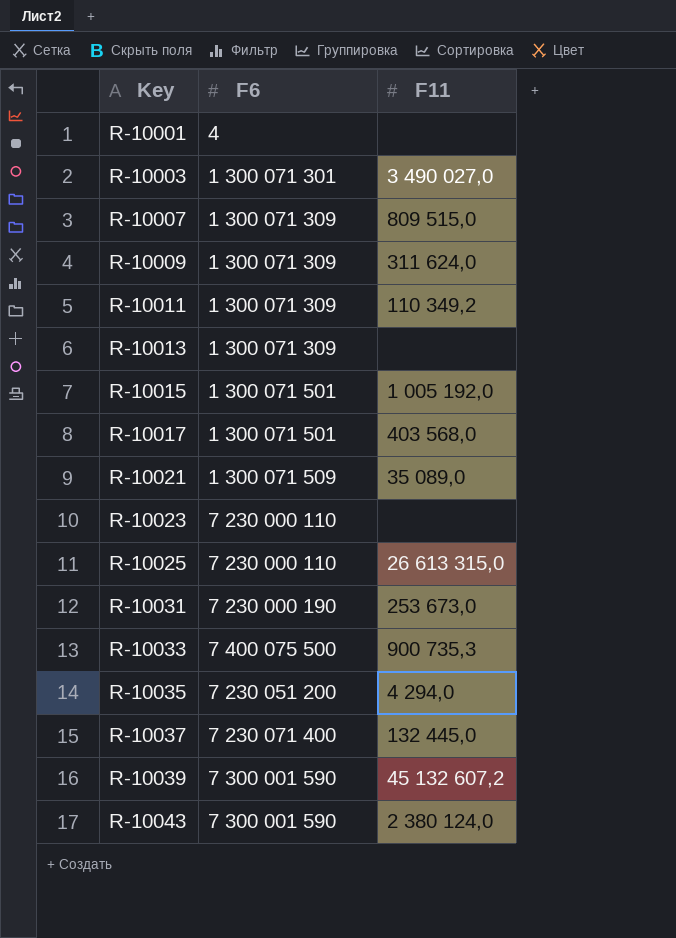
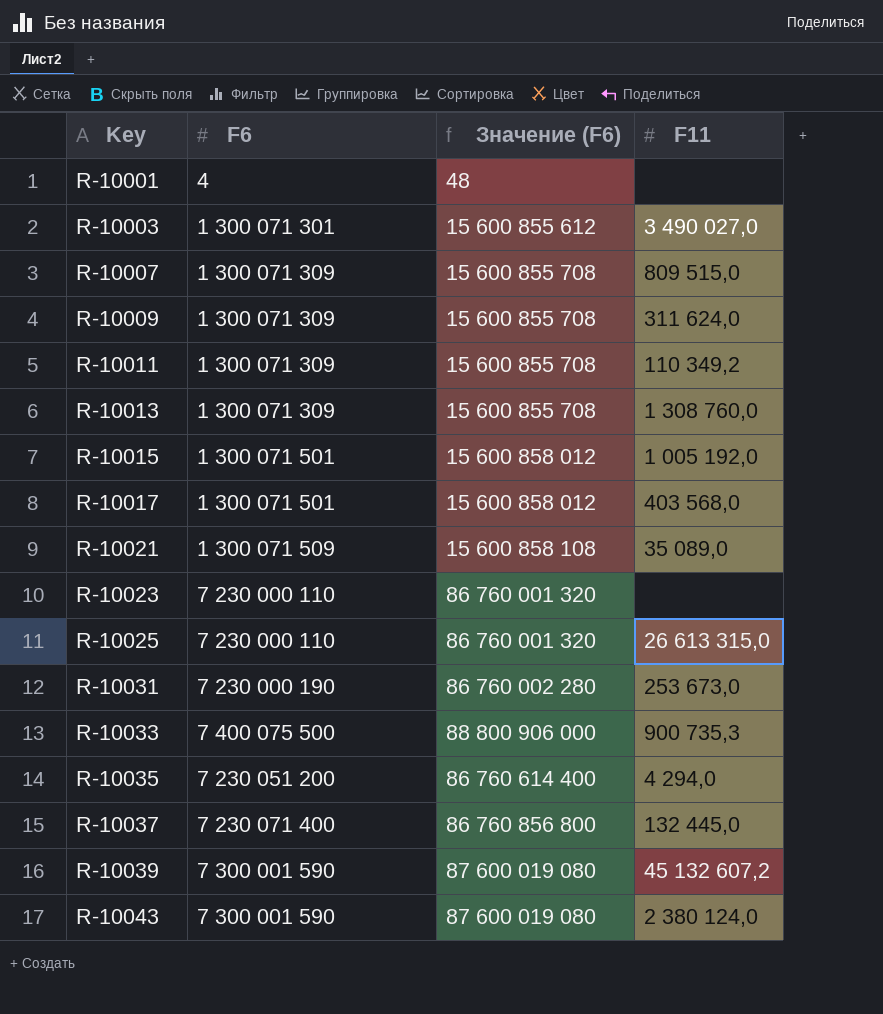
column Значение (F6) | formula: none -> [F6] * 12
R-10013 | F11: none -> 1 308 760,0

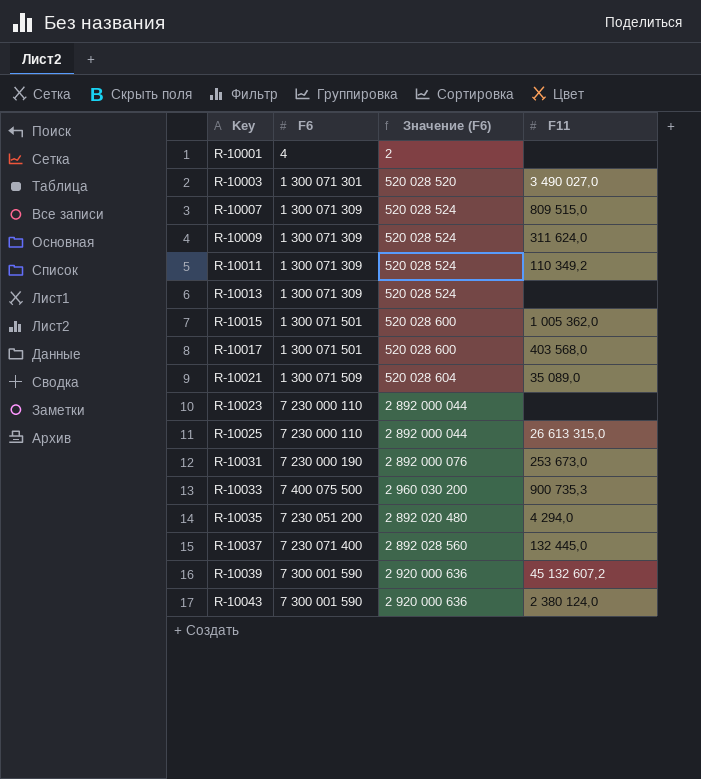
column Значение (F6) | formula: [F6] * 12 -> [F6] * 0,4
R-10013 | F11: 1 308 760,0 -> none
R-10015 | F11: 1 005 192,0 -> 1 005 362,0

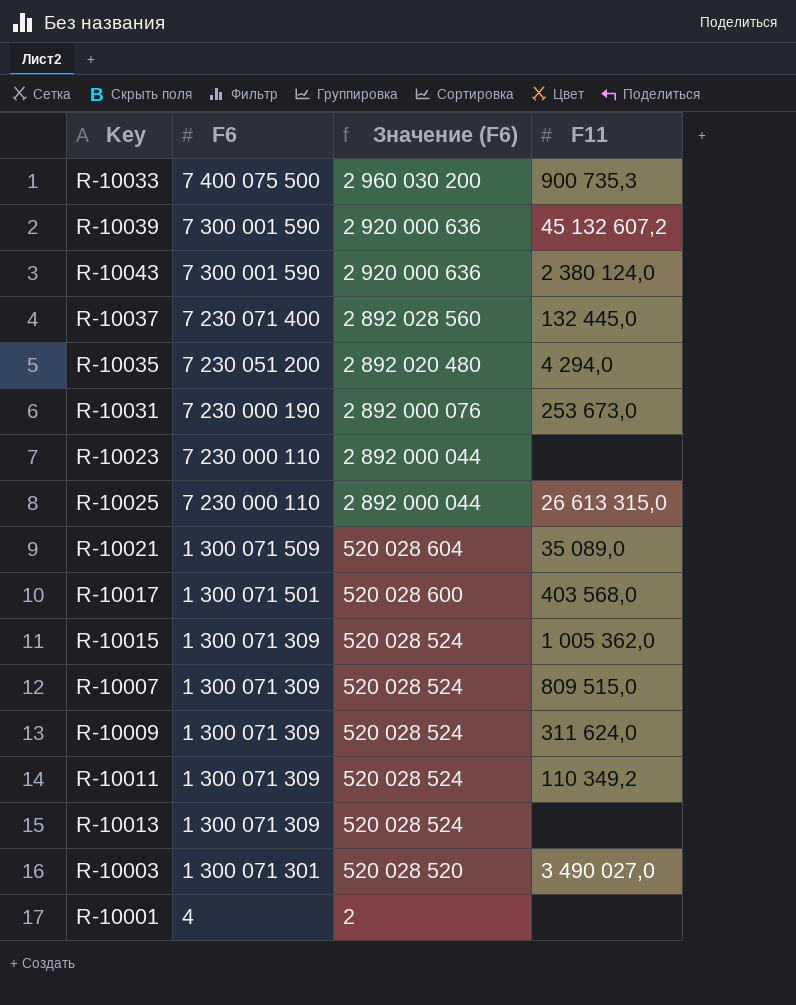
row order: Key ascending -> F6 descending
R-10015 | F6: 1 300 071 501 -> 1 300 071 309
R-10015 | Значение (F6): 520 028 600 -> 520 028 524

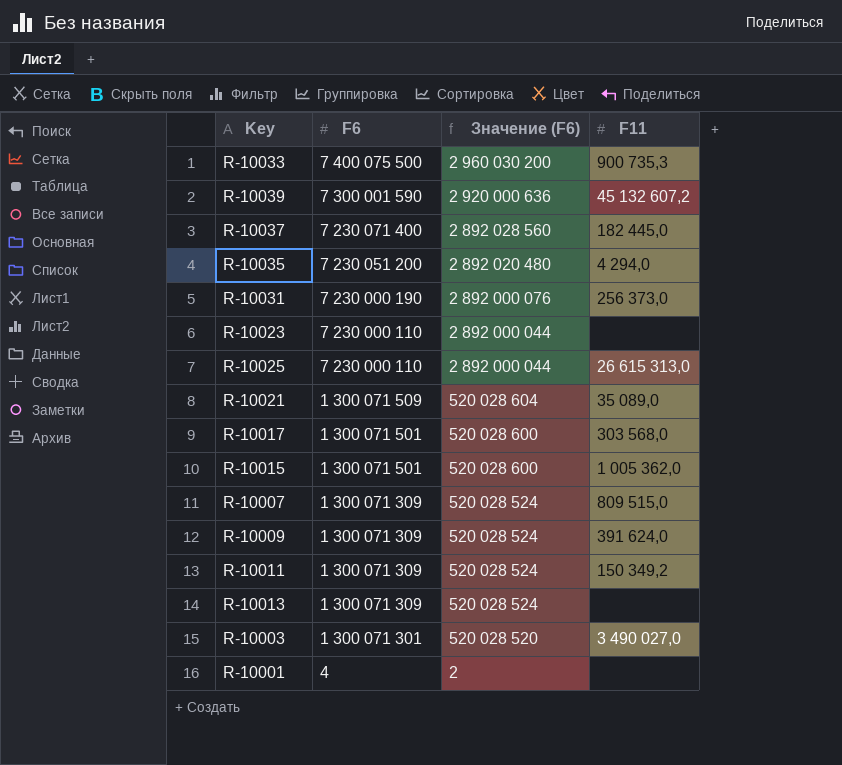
row R-10043: 7 300 001 590 | 2 920 000 636 | 2 380 124,0 -> none
R-10037 | F11: 132 445,0 -> 182 445,0
R-10031 | F11: 253 673,0 -> 256 373,0
R-10025 | F11: 26 613 315,0 -> 26 615 313,0
R-10017 | F11: 403 568,0 -> 303 568,0
R-10015 | F6: 1 300 071 309 -> 1 300 071 501
R-10015 | Значение (F6): 520 028 524 -> 520 028 600
R-10009 | F11: 311 624,0 -> 391 624,0
R-10011 | F11: 110 349,2 -> 150 349,2

